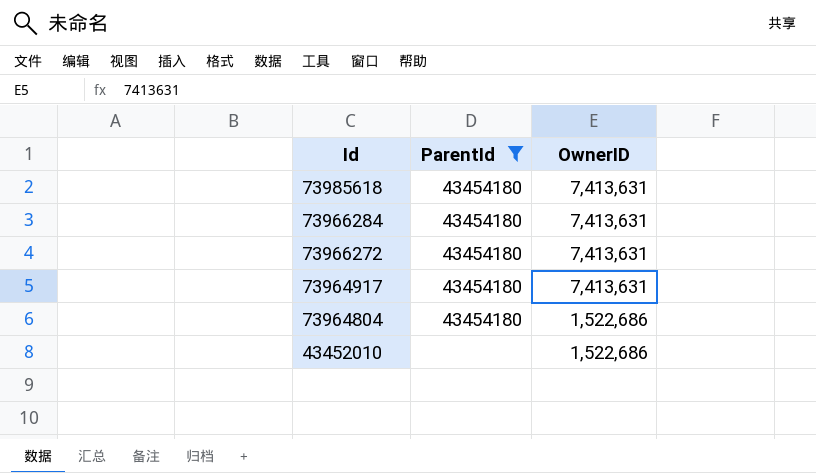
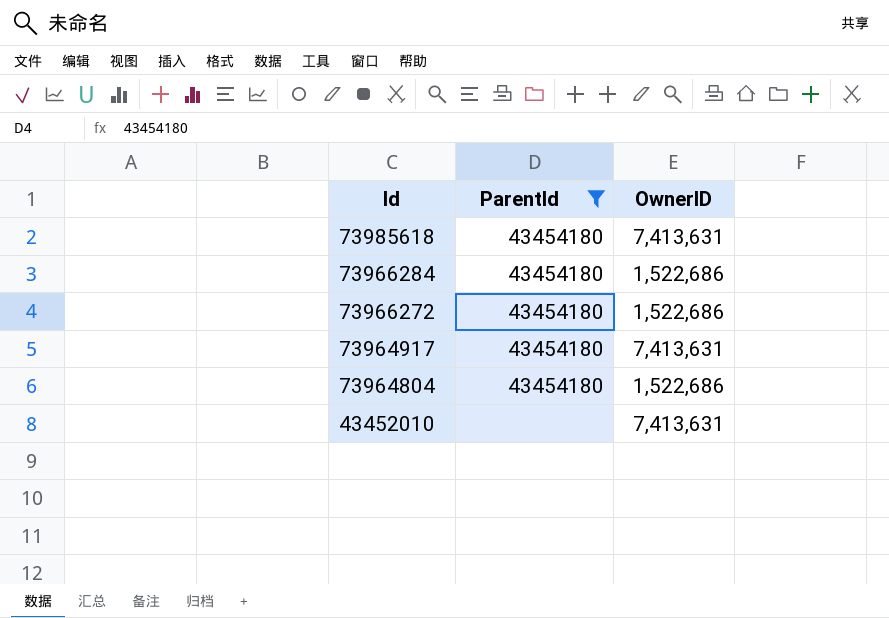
73966284 | OwnerID: 7,413,631 -> 1,522,686
73966272 | OwnerID: 7,413,631 -> 1,522,686
43452010 | OwnerID: 1,522,686 -> 7,413,631

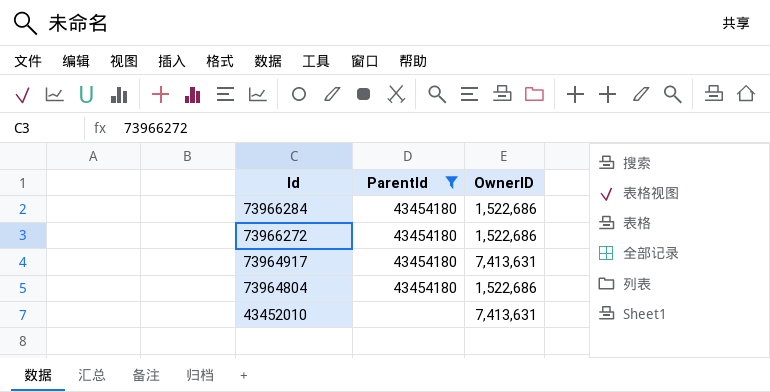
row 73985618: 43454180 | 7,413,631 -> none

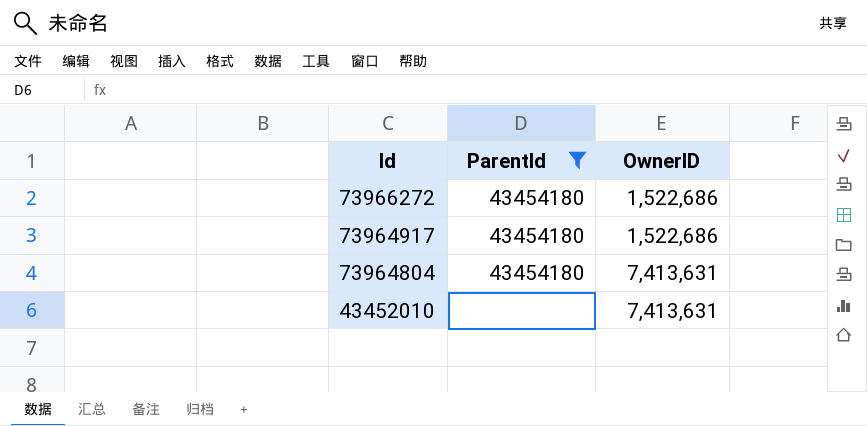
row 73966284: 43454180 | 1,522,686 -> none
73964917 | OwnerID: 7,413,631 -> 1,522,686
73964804 | OwnerID: 1,522,686 -> 7,413,631

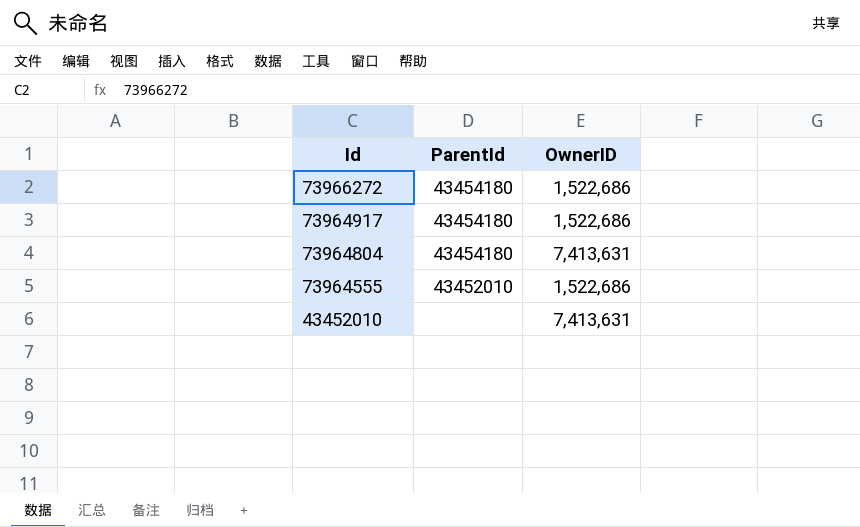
filter: ParentId != 43452010 -> none

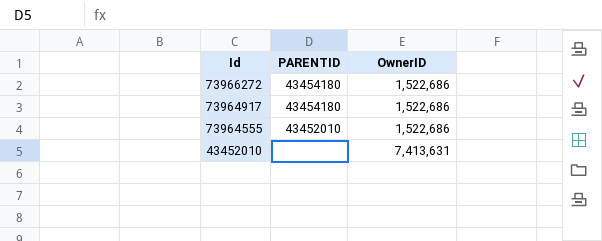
column name: ParentId -> PARENTID
row 73964804: 43454180 | 7,413,631 -> none

